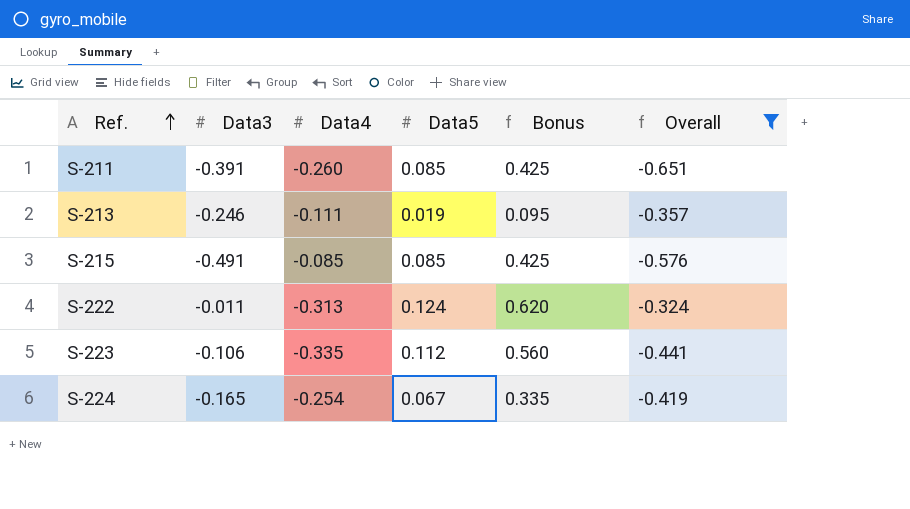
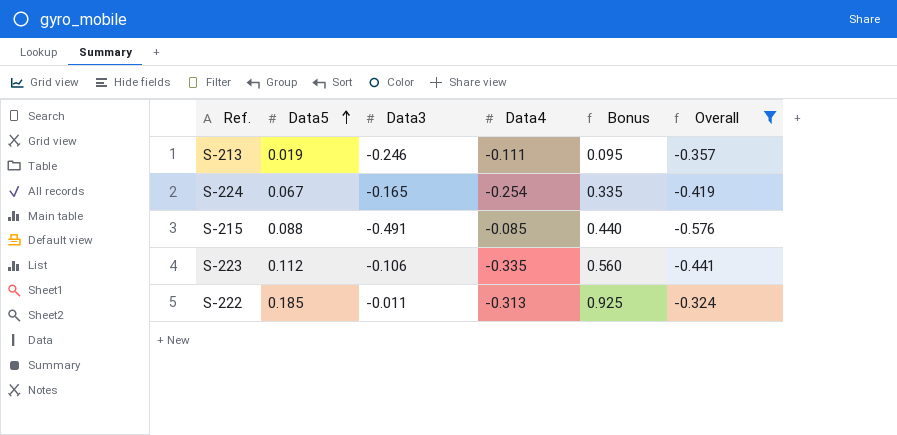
row order: Ref. ascending -> Data5 ascending
column Data5 | position: 4 -> 2
row S-211: -0.391 | -0.260 | 0.085 | 0.425 | -0.651 -> none
S-215 | Data5: 0.085 -> 0.088
S-215 | Bonus: 0.425 -> 0.440
S-222 | Data5: 0.124 -> 0.185
S-222 | Bonus: 0.620 -> 0.925

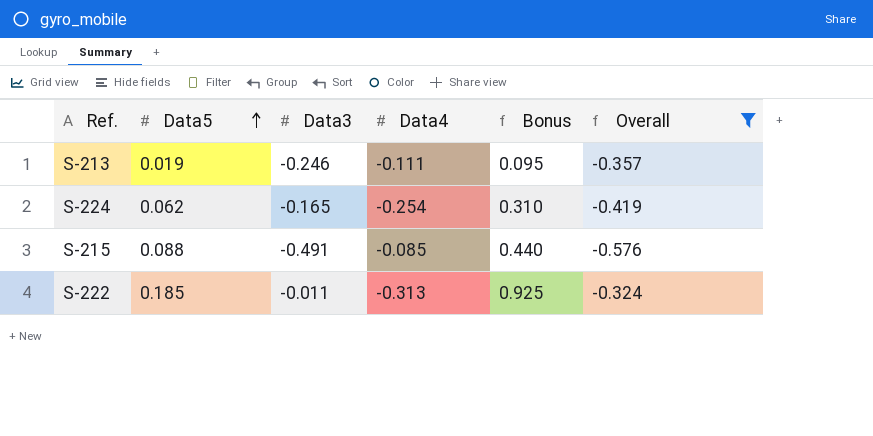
row S-223: 0.112 | -0.106 | -0.335 | 0.560 | -0.441 -> none
S-224 | Data5: 0.067 -> 0.062
S-224 | Bonus: 0.335 -> 0.310

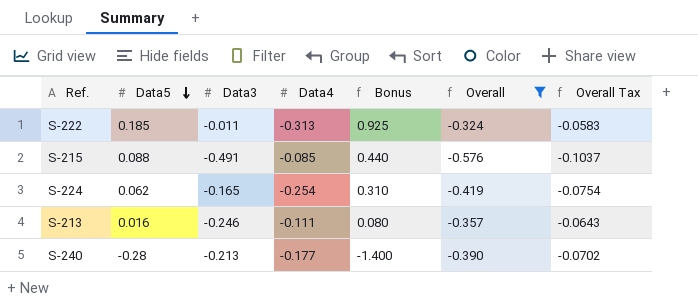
row order: Data5 ascending -> Data5 descending
column Overall Tax | formula: none -> [Overall] * 0.18
S-213 | Data5: 0.019 -> 0.016
S-213 | Bonus: 0.095 -> 0.080
row S-240: none -> -0.28 | -0.213 | -0.177 | -1.400 | -0.390 | -0.0702

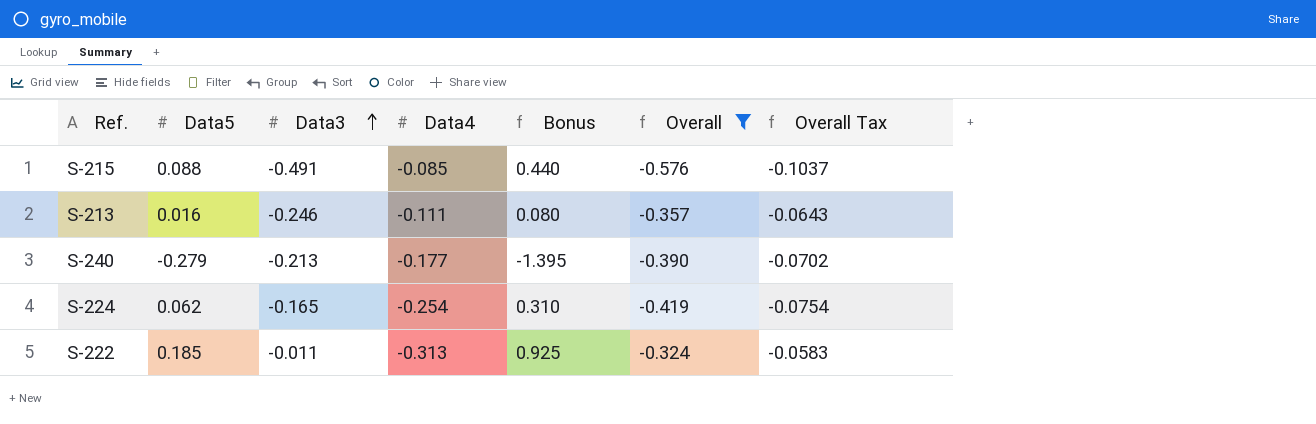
row order: Data5 descending -> Data3 ascending
S-240 | Data5: -0.28 -> -0.279
S-240 | Bonus: -1.400 -> -1.395

